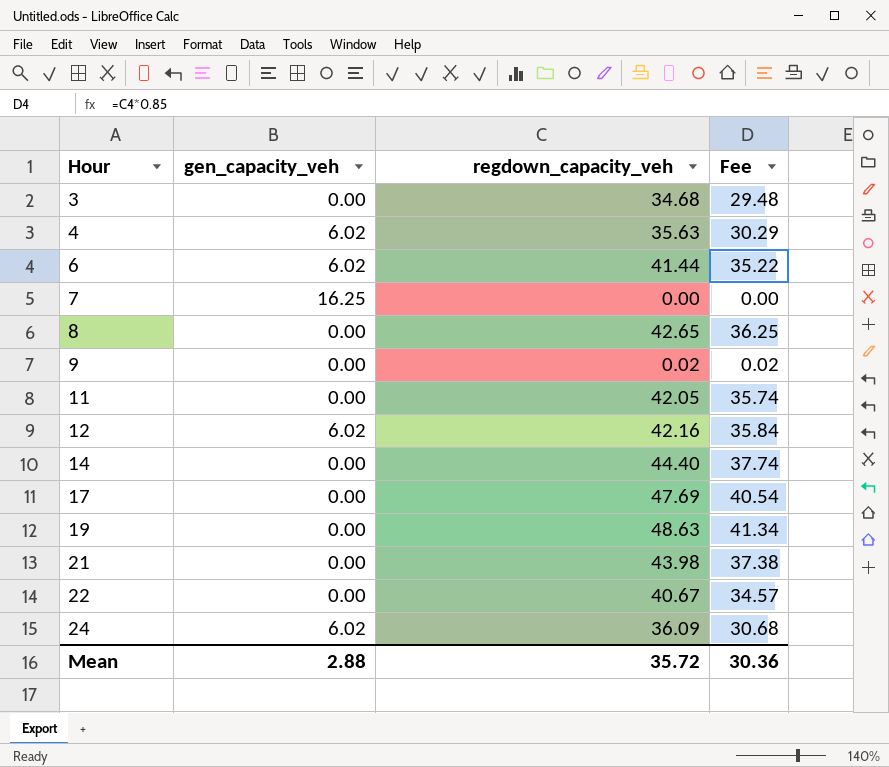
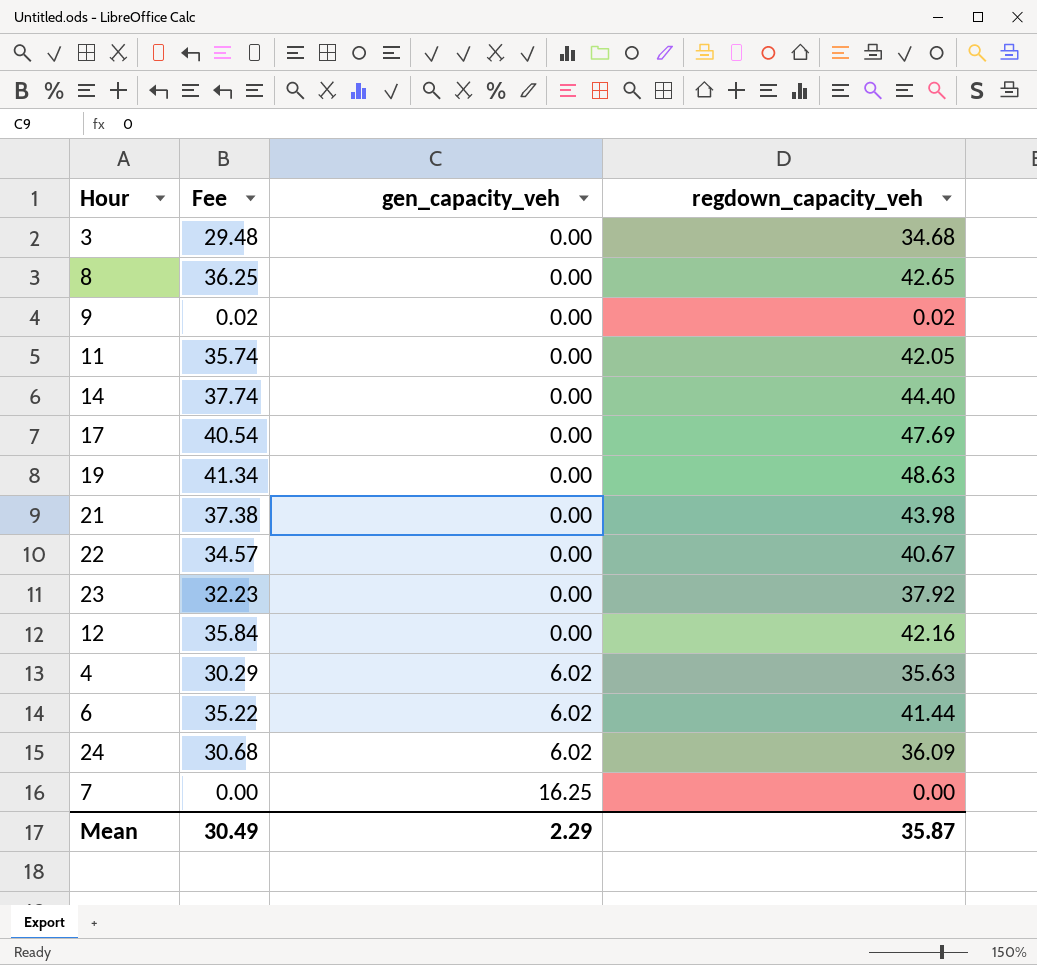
row order: Hour ascending -> gen_capacity_veh ascending
column Fee | position: 4 -> 2
row 23: none -> 32.23 | 0.00 | 37.92
12 | gen_capacity_veh: 6.02 -> 0.00
Mean | Fee: 30.36 -> 30.49
Mean | gen_capacity_veh: 2.88 -> 2.29
Mean | regdown_capacity_veh: 35.72 -> 35.87

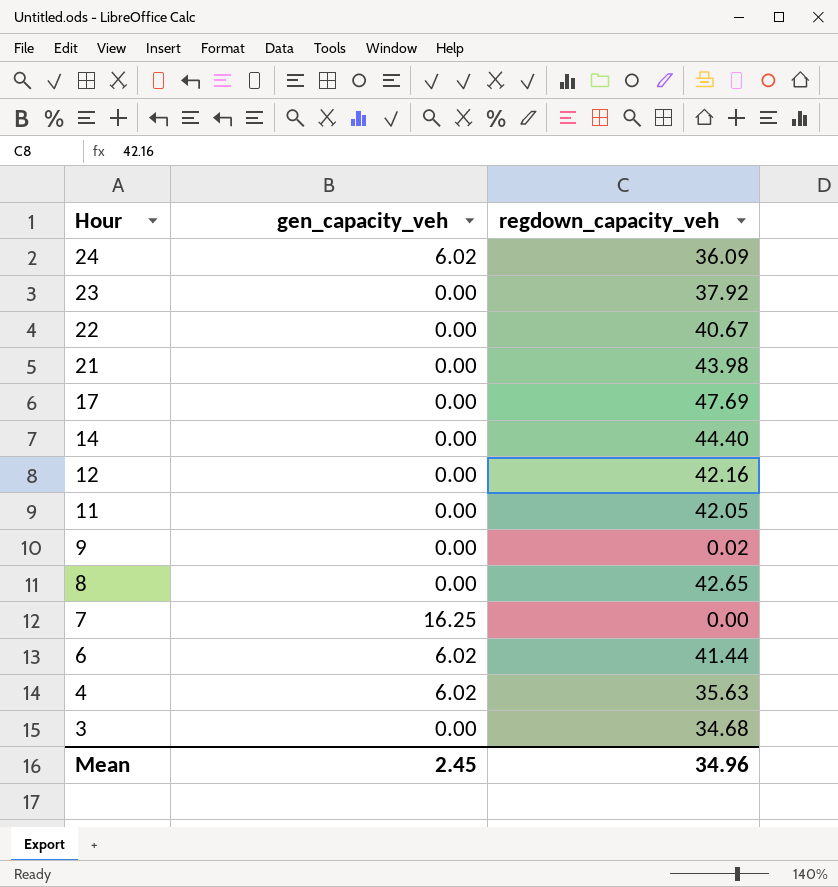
row order: gen_capacity_veh ascending -> Hour descending
column Fee | formula: [regdown_capacity_veh] * 0.85 -> none
row 19: 41.34 | 0.00 | 48.63 -> none
Mean | gen_capacity_veh: 2.29 -> 2.45
Mean | regdown_capacity_veh: 35.87 -> 34.96

